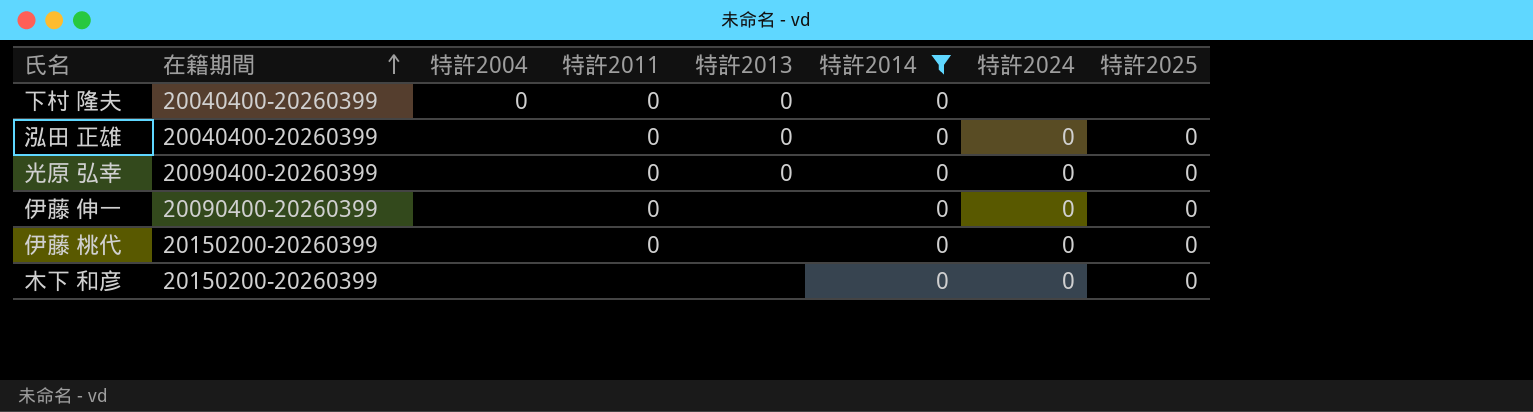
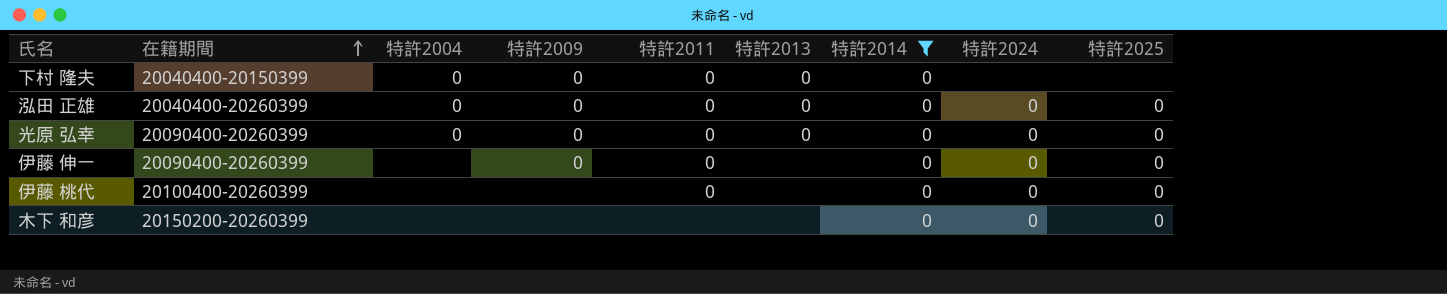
column 特許2009 | position: none -> 4
下村 隆夫 | 在籍期間: 20040400-20260399 -> 20040400-20150399
泓田 正雄 | 特許2004: none -> 0
光原 弘幸 | 特許2004: none -> 0
伊藤 桃代 | 在籍期間: 20150200-20260399 -> 20100400-20260399

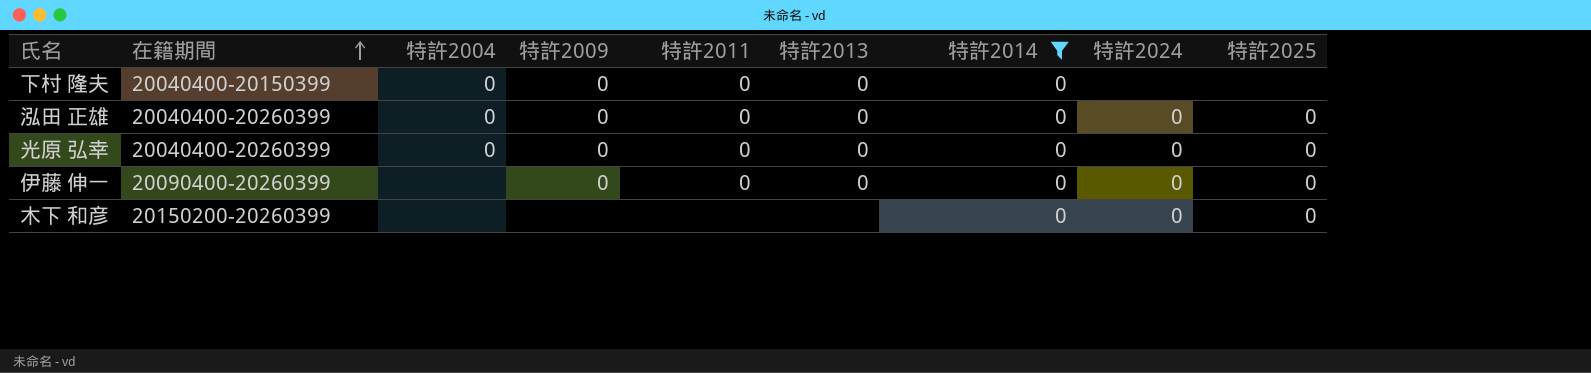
row 伊藤 桃代: 20100400-20260399 | none | none | 0 | none | 0 | 0 | 0 -> none
光原 弘幸 | 在籍期間: 20090400-20260399 -> 20040400-20260399
伊藤 伸一 | 特許2013: none -> 0

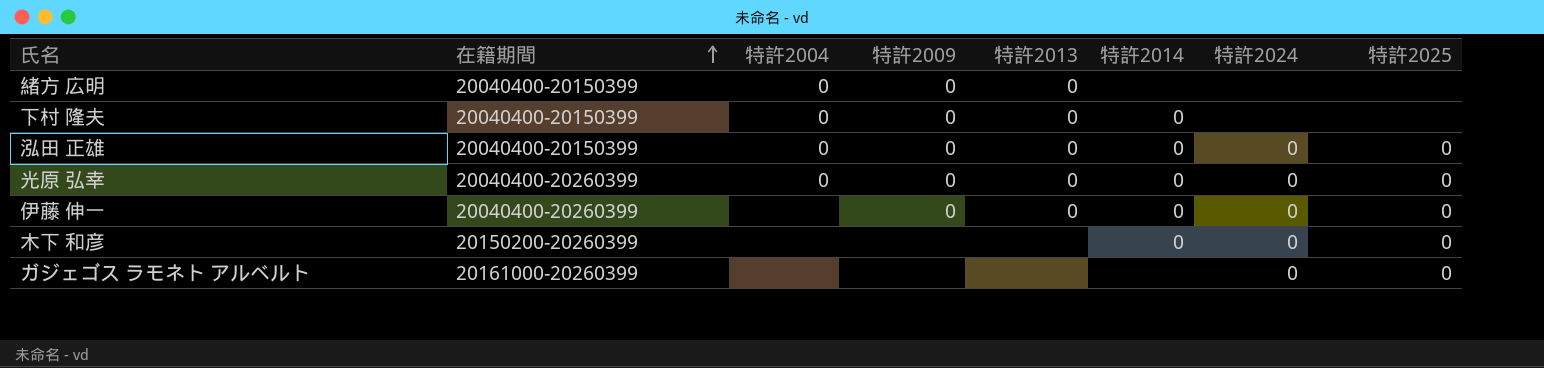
filter: 特許2014 = 0 -> none
column 特許2011 | position: 5 -> none
泓田 正雄 | 在籍期間: 20040400-20260399 -> 20040400-20150399
伊藤 伸一 | 在籍期間: 20090400-20260399 -> 20040400-20260399

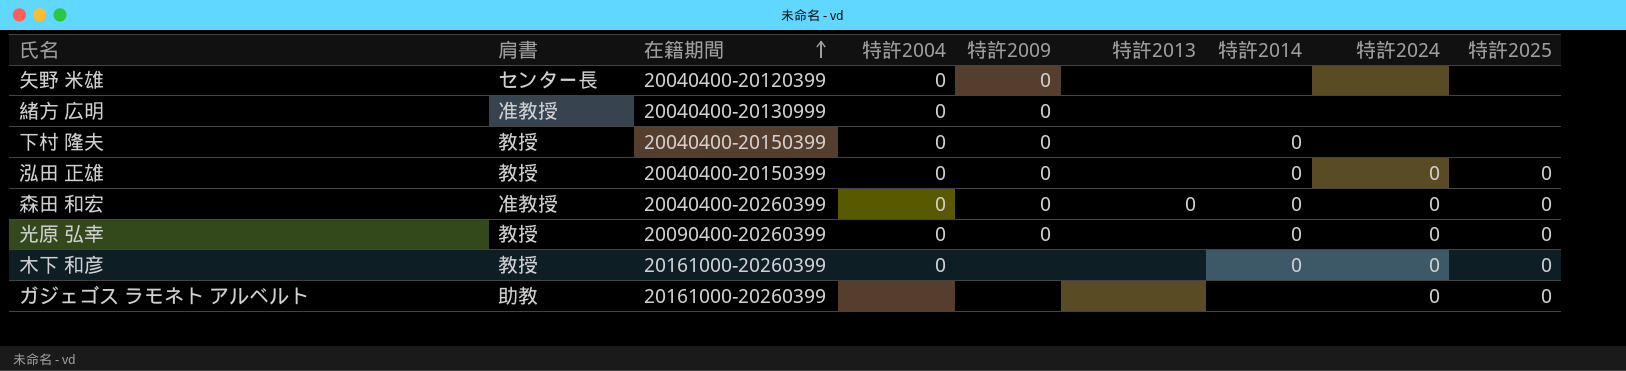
column 肩書 | position: none -> 2
row 伊藤 伸一: 20040400-20260399 | none | 0 | 0 | 0 | 0 | 0 -> none
row 矢野 米雄: none -> センター長 | 20040400-20120399 | 0 | 0 | none | none | none | none
緒方 広明 | 在籍期間: 20040400-20150399 -> 20040400-20130999
緒方 広明 | 特許2013: 0 -> none
下村 隆夫 | 特許2013: 0 -> none
泓田 正雄 | 特許2013: 0 -> none
row 森田 和宏: none -> 准教授 | 20040400-20260399 | 0 | 0 | 0 | 0 | 0 | 0
光原 弘幸 | 在籍期間: 20040400-20260399 -> 20090400-20260399
光原 弘幸 | 特許2013: 0 -> none
木下 和彦 | 在籍期間: 20150200-20260399 -> 20161000-20260399
木下 和彦 | 特許2004: none -> 0

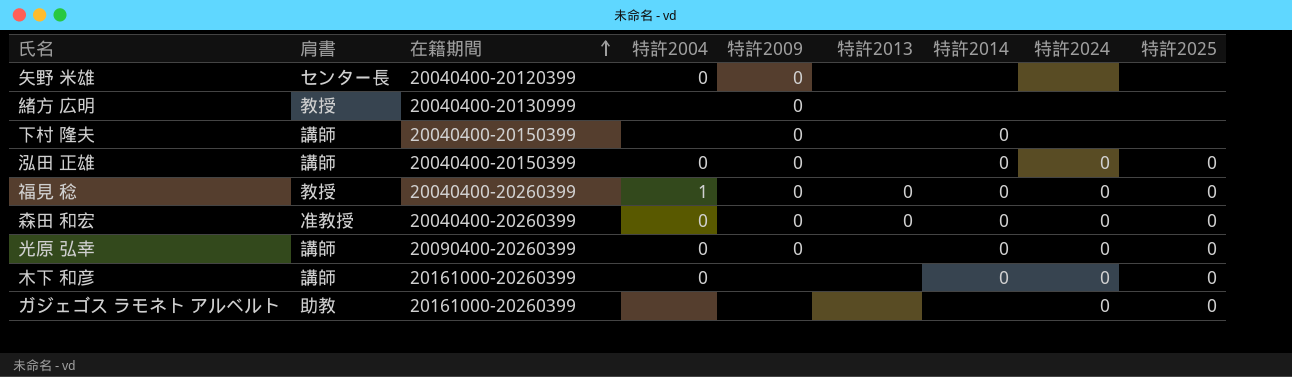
緒方 広明 | 肩書: 准教授 -> 教授
緒方 広明 | 特許2004: 0 -> none
下村 隆夫 | 肩書: 教授 -> 講師
下村 隆夫 | 特許2004: 0 -> none
泓田 正雄 | 肩書: 教授 -> 講師
row 福見 稔: none -> 教授 | 20040400-20260399 | 1 | 0 | 0 | 0 | 0 | 0
光原 弘幸 | 肩書: 教授 -> 講師
木下 和彦 | 肩書: 教授 -> 講師

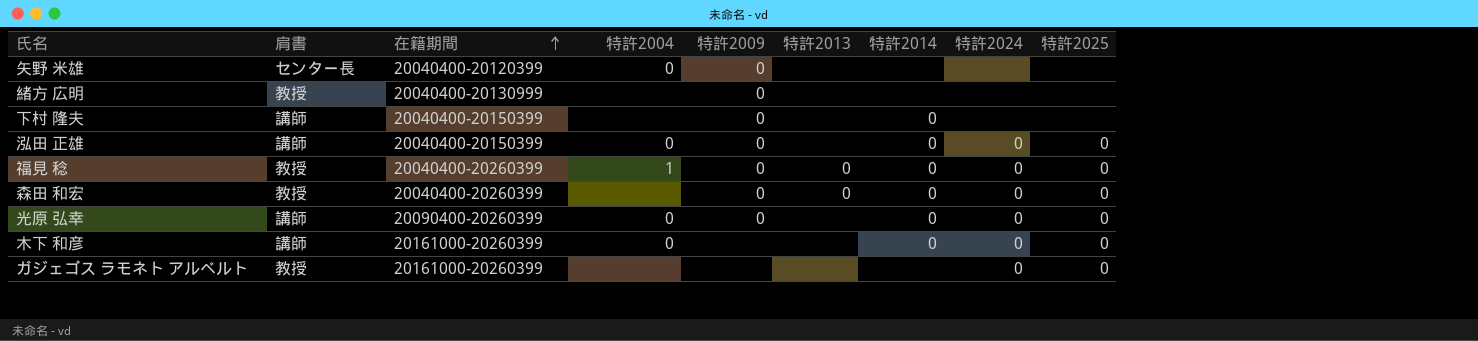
森田 和宏 | 肩書: 准教授 -> 教授
森田 和宏 | 特許2004: 0 -> none
ガジェゴス ラモネト アルベルト | 肩書: 助教 -> 教授

